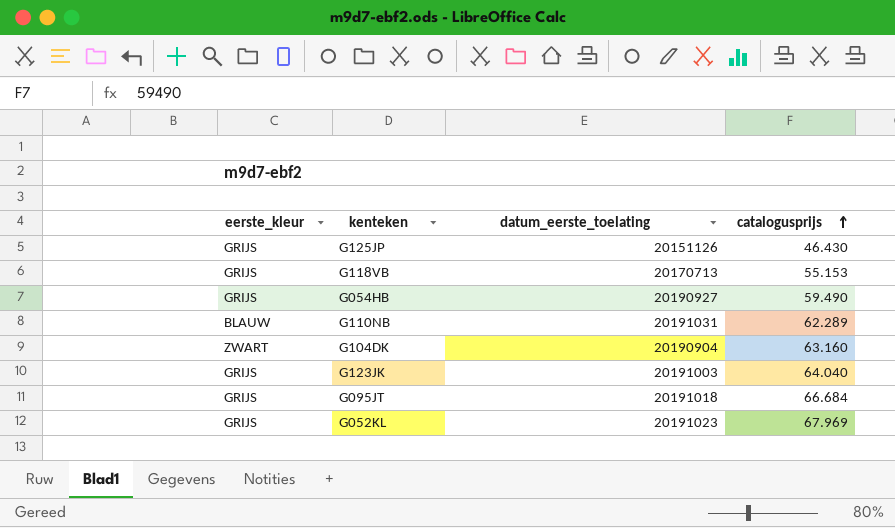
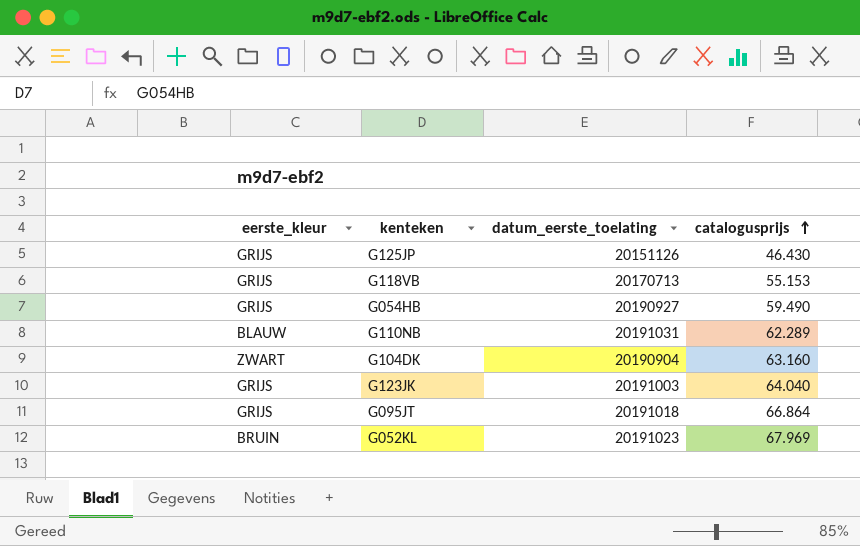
G095JT | catalogusprijs: 66.684 -> 66.864
G052KL | eerste_kleur: GRIJS -> BRUIN

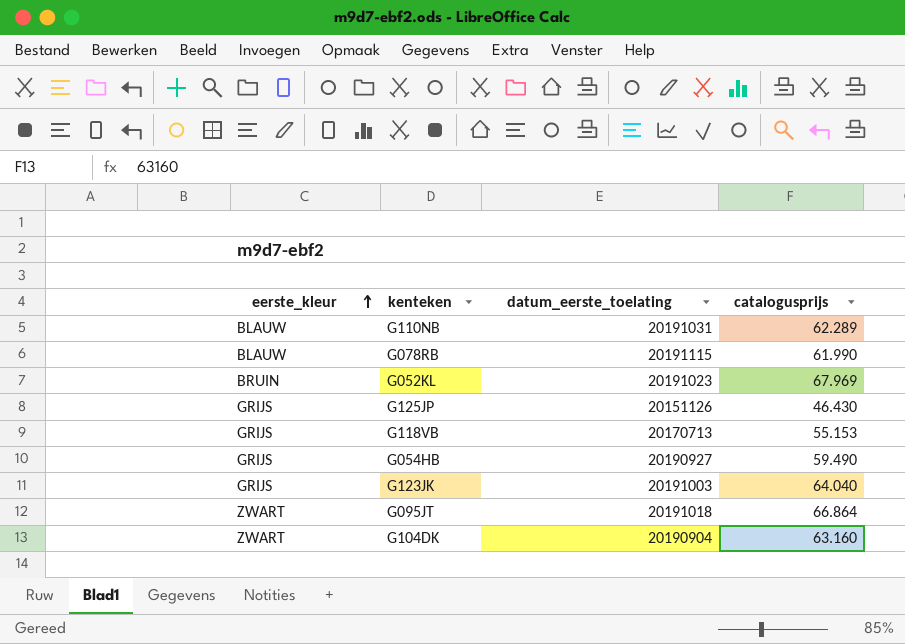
row order: catalogusprijs ascending -> eerste_kleur ascending
row G078RB: none -> BLAUW | 20191115 | 61.990
G095JT | eerste_kleur: GRIJS -> ZWART

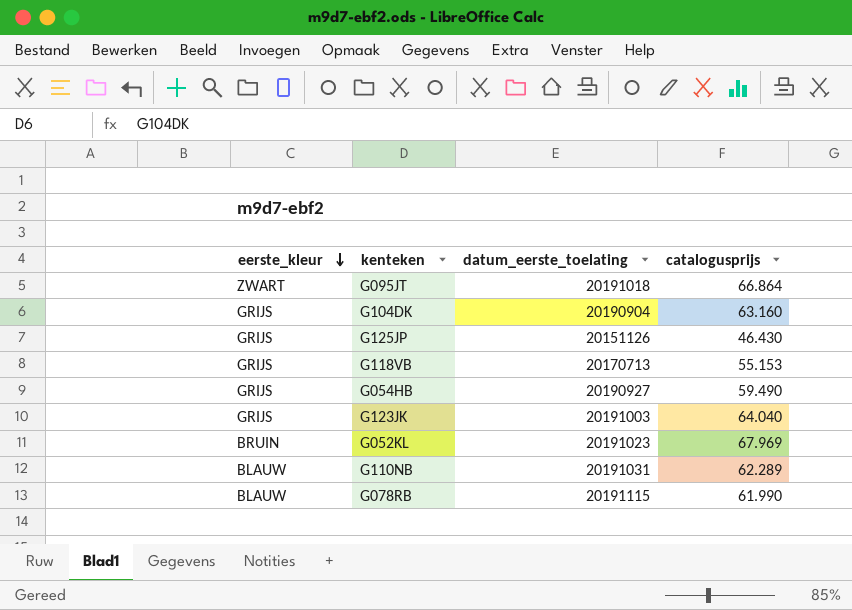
row order: eerste_kleur ascending -> eerste_kleur descending
G104DK | eerste_kleur: ZWART -> GRIJS

